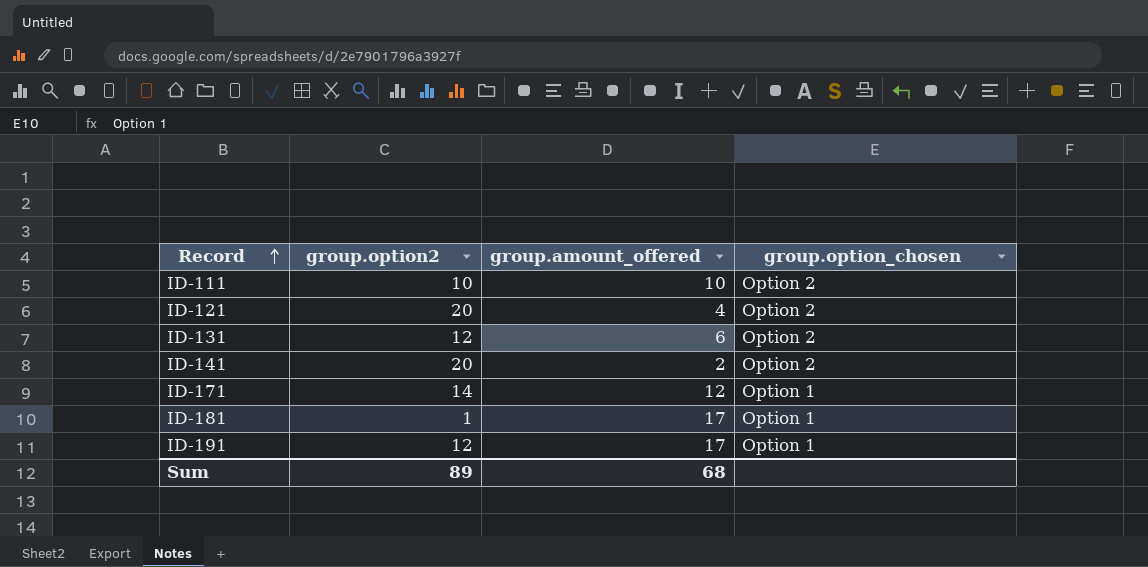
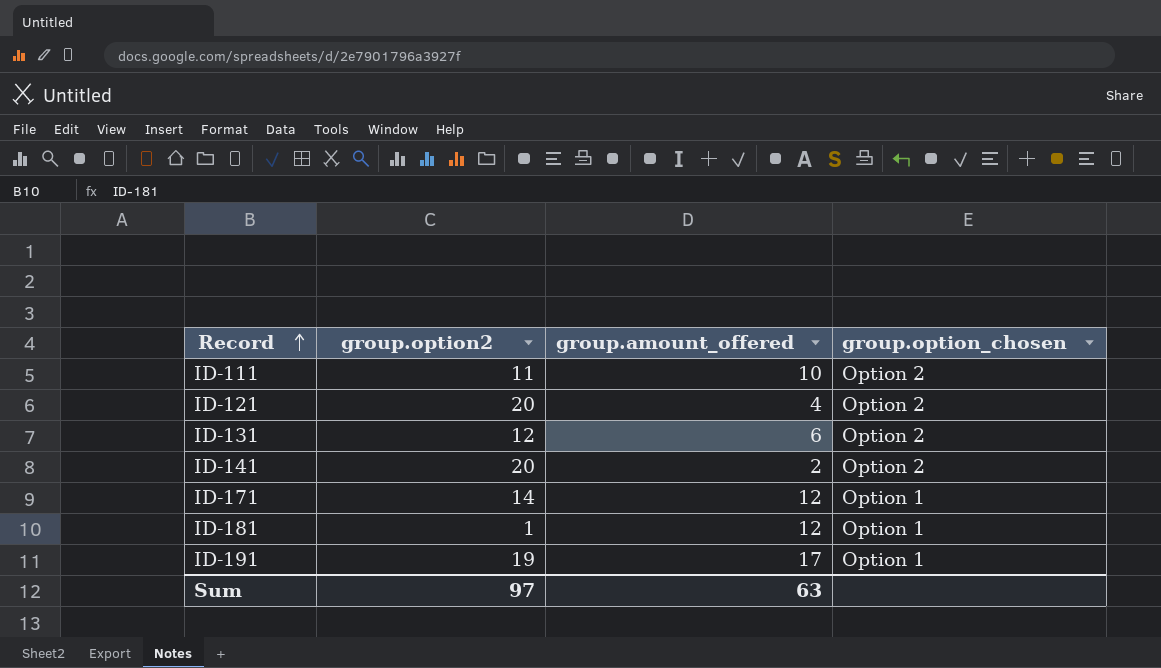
ID-111 | group.option2: 10 -> 11
ID-181 | group.amount_offered: 17 -> 12
ID-191 | group.option2: 12 -> 19
Sum | group.option2: 89 -> 97
Sum | group.amount_offered: 68 -> 63

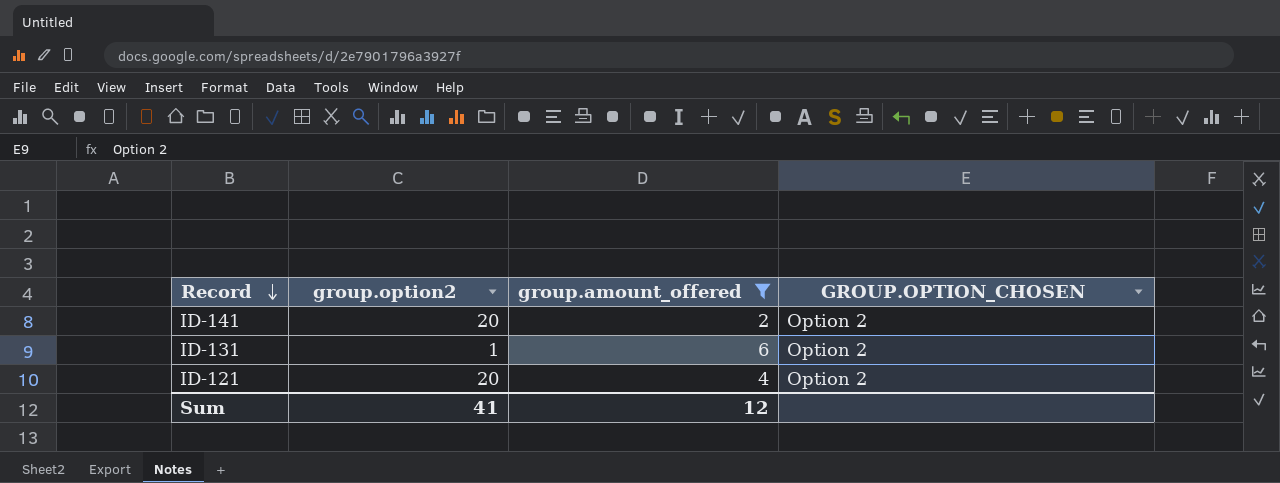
filter: none -> group.amount_offered <= 6
row order: Record ascending -> Record descending
column name: group.option_chosen -> GROUP.OPTION_CHOSEN
ID-131 | group.option2: 12 -> 1
Sum | group.option2: 97 -> 41
Sum | group.amount_offered: 63 -> 12

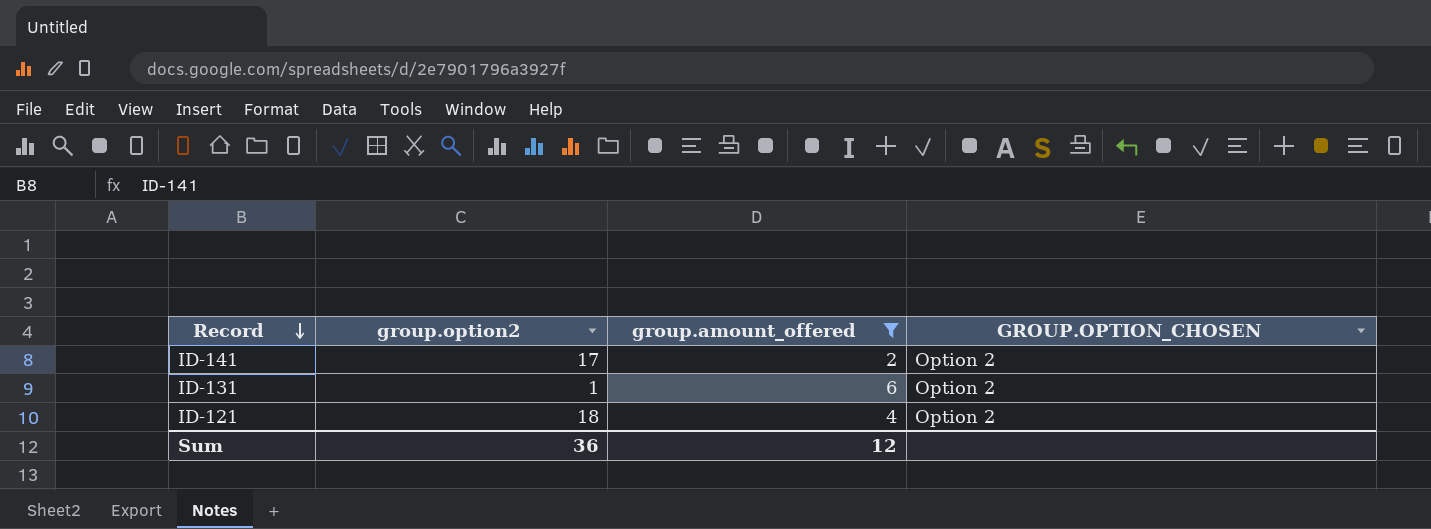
ID-141 | group.option2: 20 -> 17
ID-121 | group.option2: 20 -> 18
Sum | group.option2: 41 -> 36

